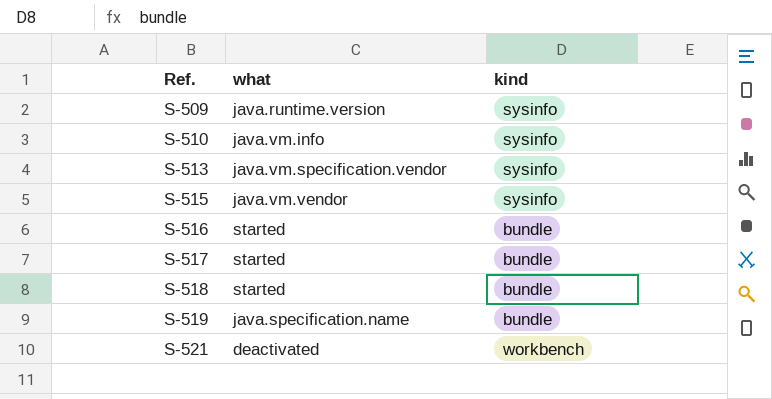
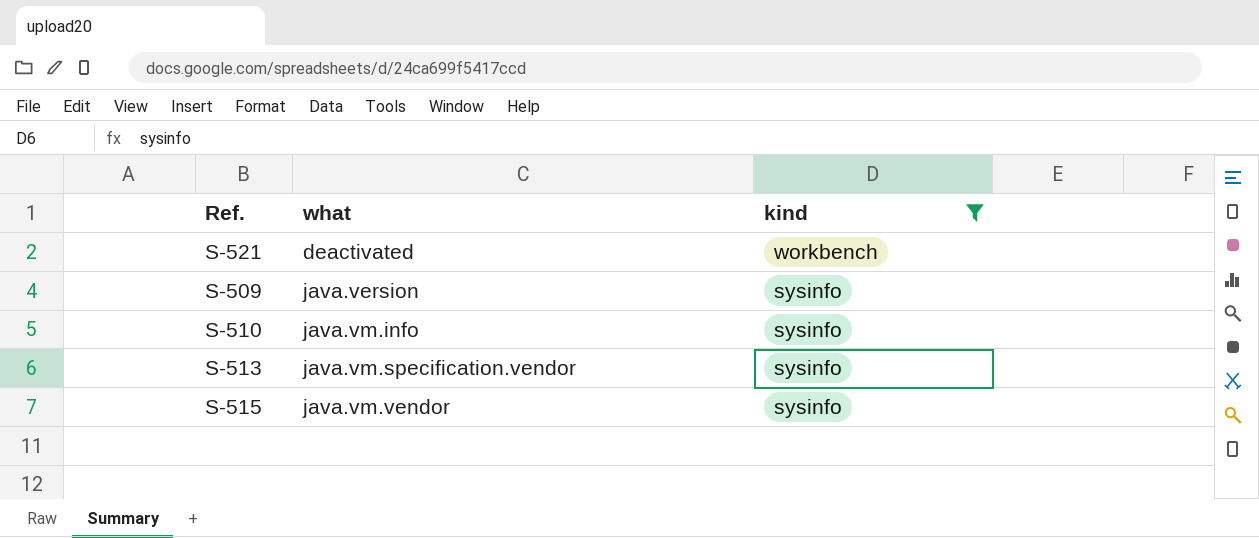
filter: none -> kind != bundle
row order: Ref. ascending -> what ascending
S-509 | what: java.runtime.version -> java.version

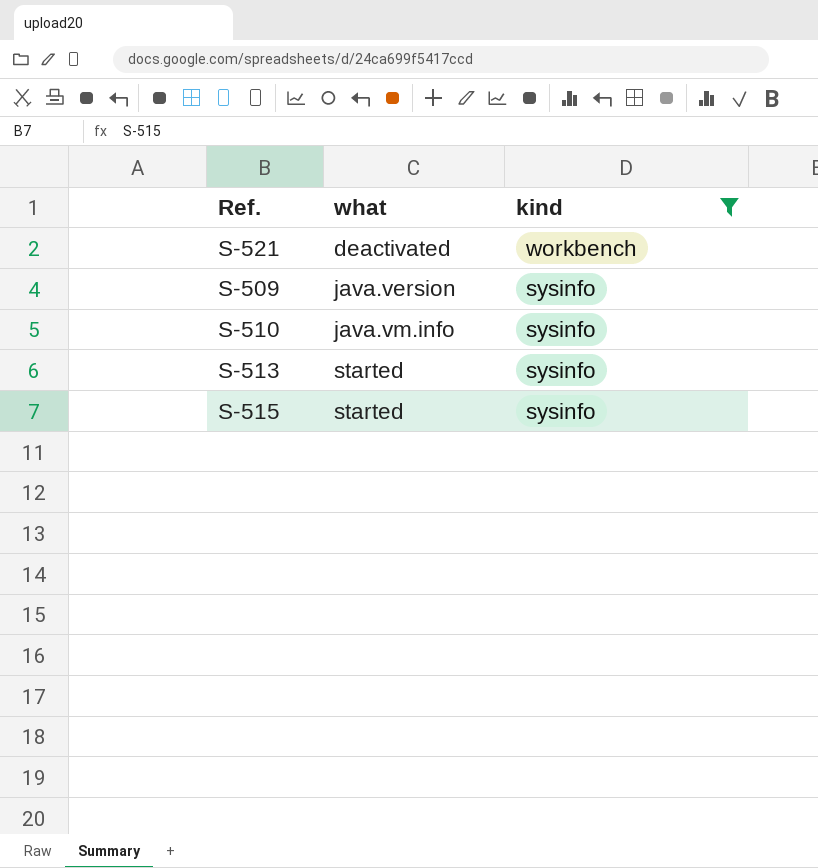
S-513 | what: java.vm.specification.vendor -> started
S-515 | what: java.vm.vendor -> started

